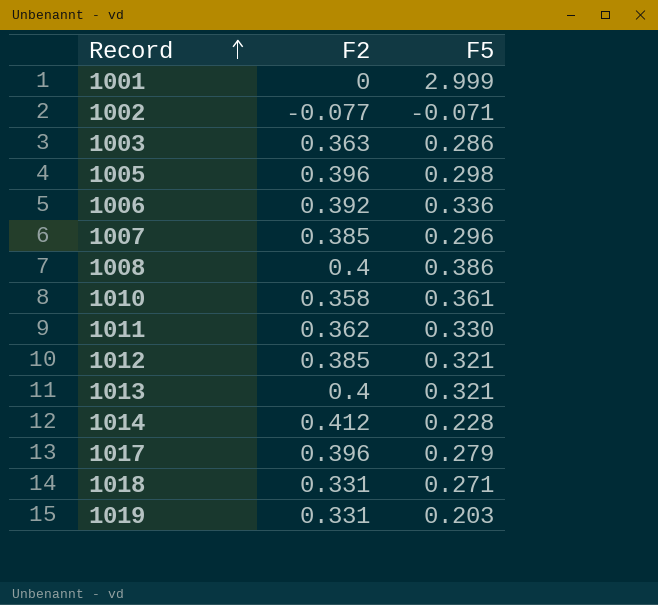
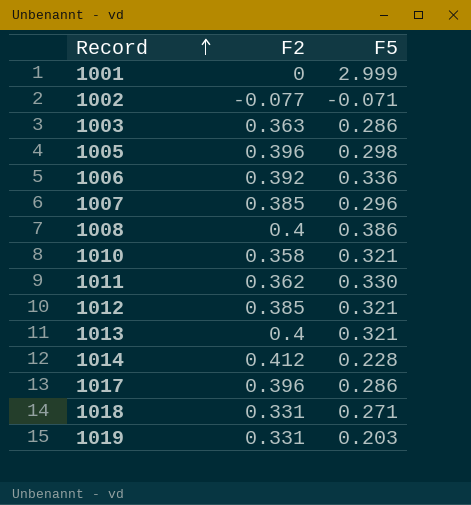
1010 | F5: 0.361 -> 0.321
1017 | F5: 0.279 -> 0.286

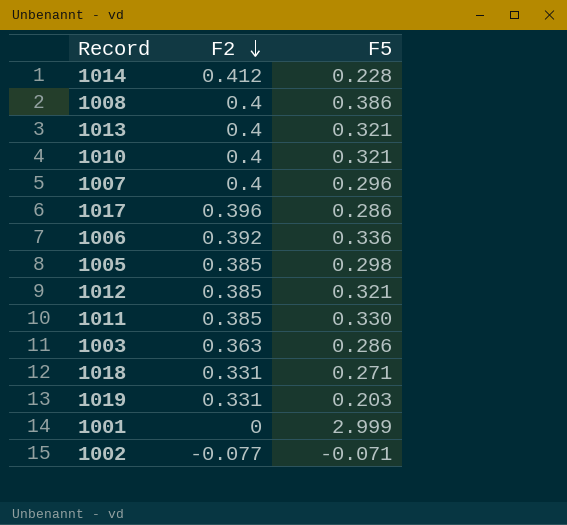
row order: Record ascending -> F2 descending
1010 | F2: 0.358 -> 0.4
1007 | F2: 0.385 -> 0.4
1005 | F2: 0.396 -> 0.385
1011 | F2: 0.362 -> 0.385

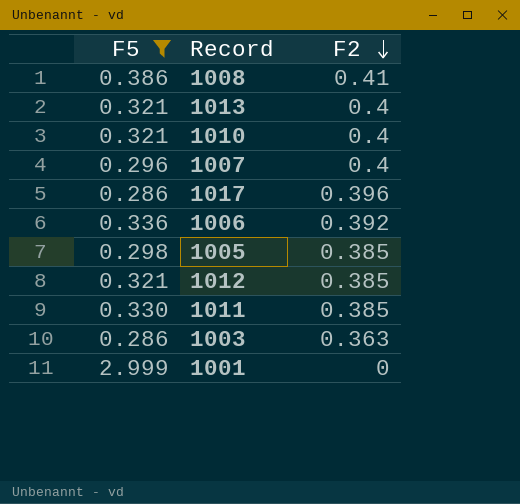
filter: none -> F5 >= 0.286
column F5 | position: 3 -> 1
1008 | F2: 0.4 -> 0.41

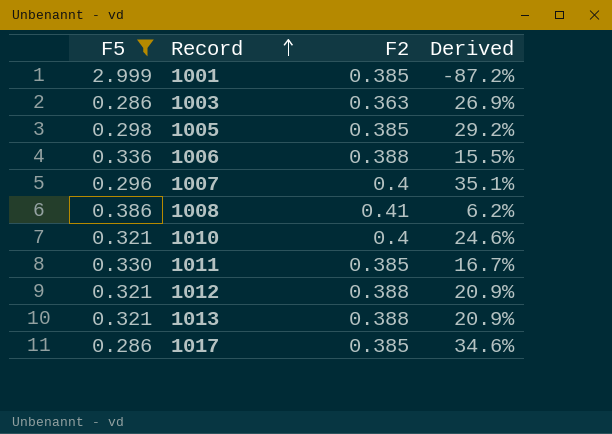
row order: F2 descending -> Record ascending
column Derived | formula: none -> ([F2] - [F5]) / [F5]
1001 | F2: 0 -> 0.385
1006 | F2: 0.392 -> 0.388
1012 | F2: 0.385 -> 0.388
1013 | F2: 0.4 -> 0.388
1017 | F2: 0.396 -> 0.385

